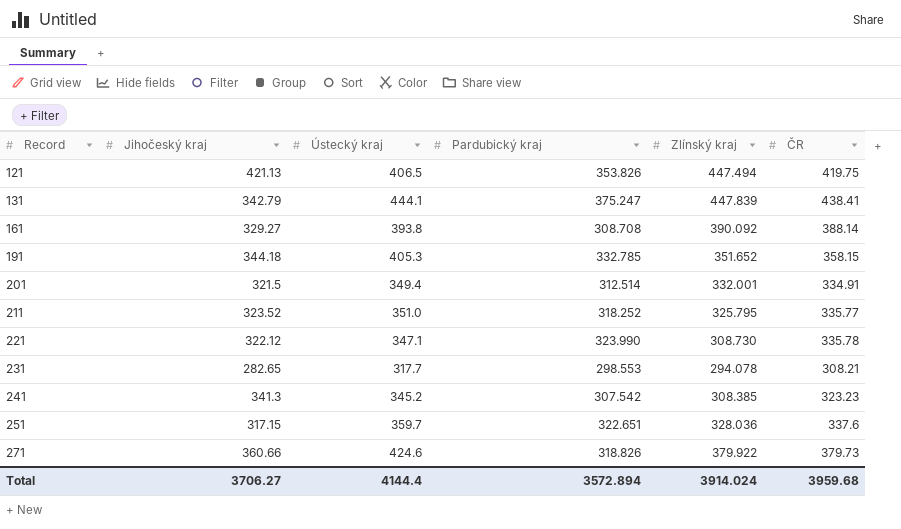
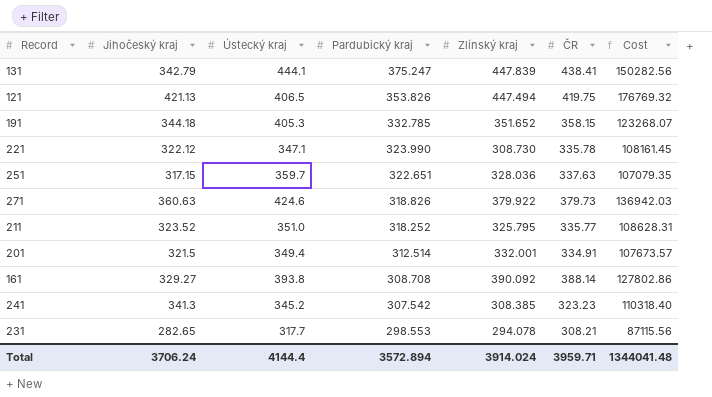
row order: Record ascending -> Pardubický kraj descending
column Cost | formula: none -> [Jihočeský kraj] * [ČR]
251 | ČR: 337.6 -> 337.63
271 | Jihočeský kraj: 360.66 -> 360.63
Total | Jihočeský kraj: 3706.27 -> 3706.24
Total | ČR: 3959.68 -> 3959.71

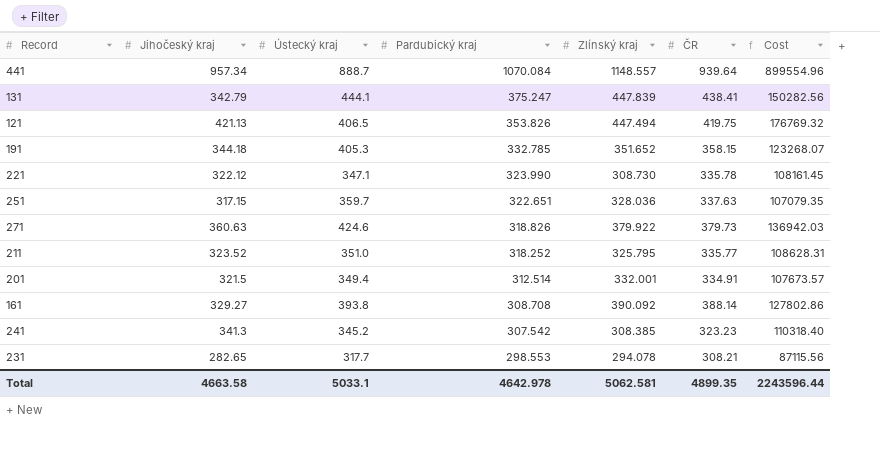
row 441: none -> 957.34 | 888.7 | 1070.084 | 1148.557 | 939.64 | 899554.96
Total | Jihočeský kraj: 3706.24 -> 4663.58
Total | Ústecký kraj: 4144.4 -> 5033.1
Total | Pardubický kraj: 3572.894 -> 4642.978
Total | Zlínský kraj: 3914.024 -> 5062.581
Total | ČR: 3959.71 -> 4899.35
Total | Cost: 1344041.48 -> 2243596.44

